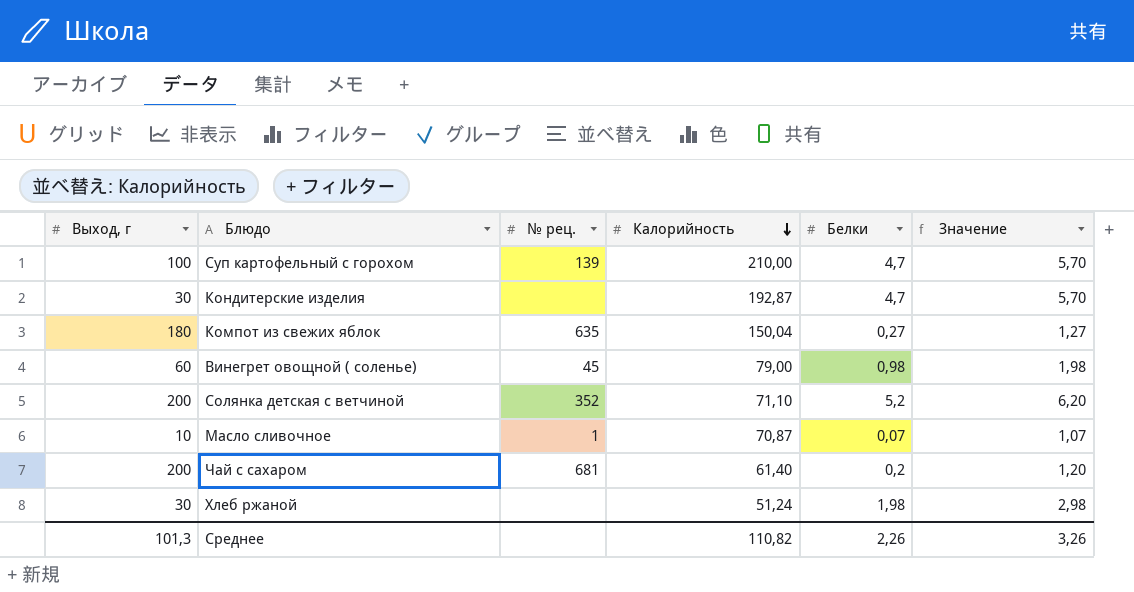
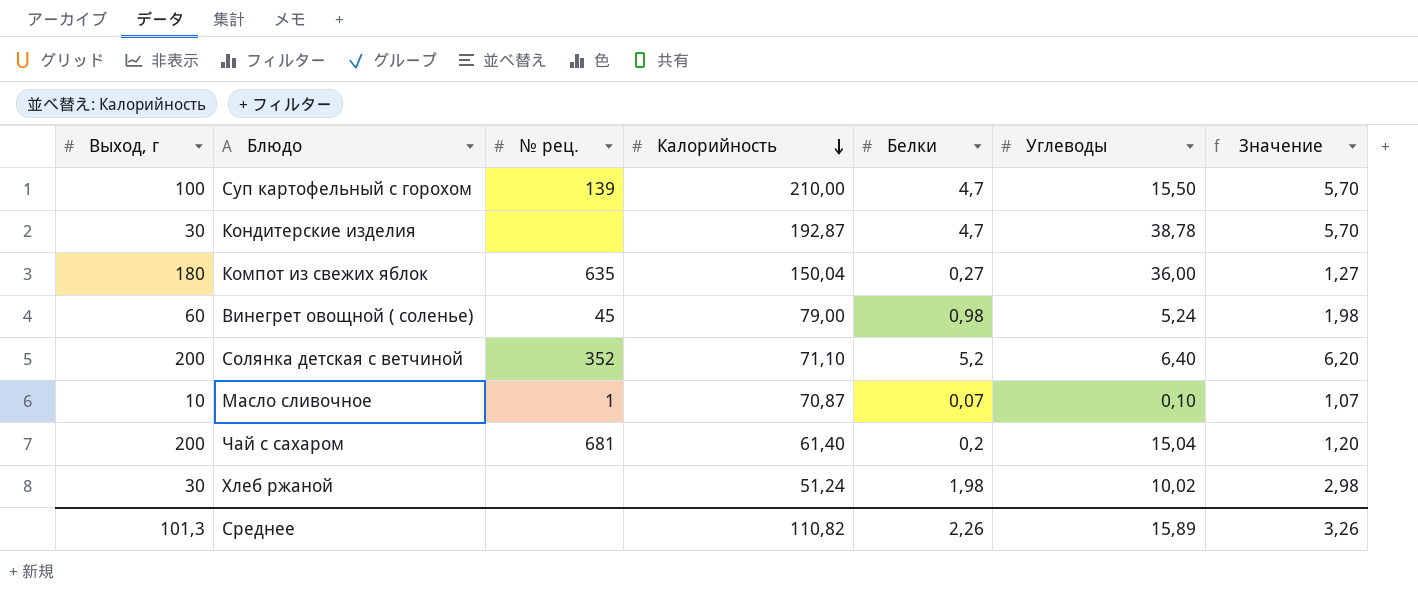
column Углеводы | position: none -> 6

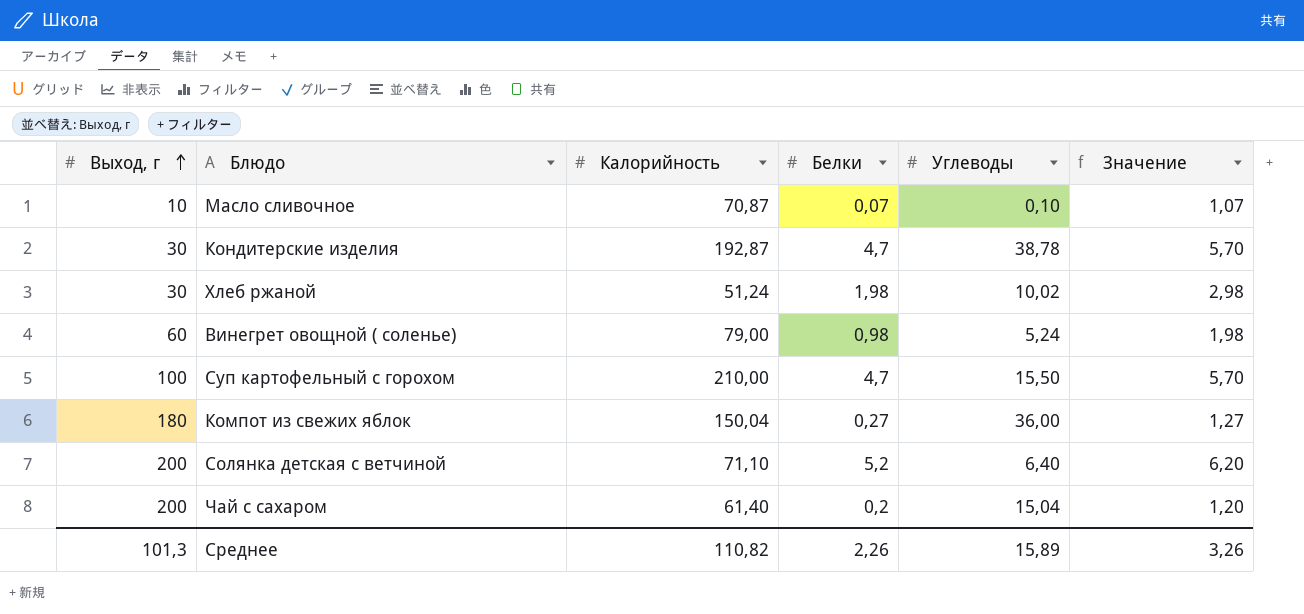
row order: Калорийность descending -> Выход, г ascending
column № рец. | position: 3 -> none

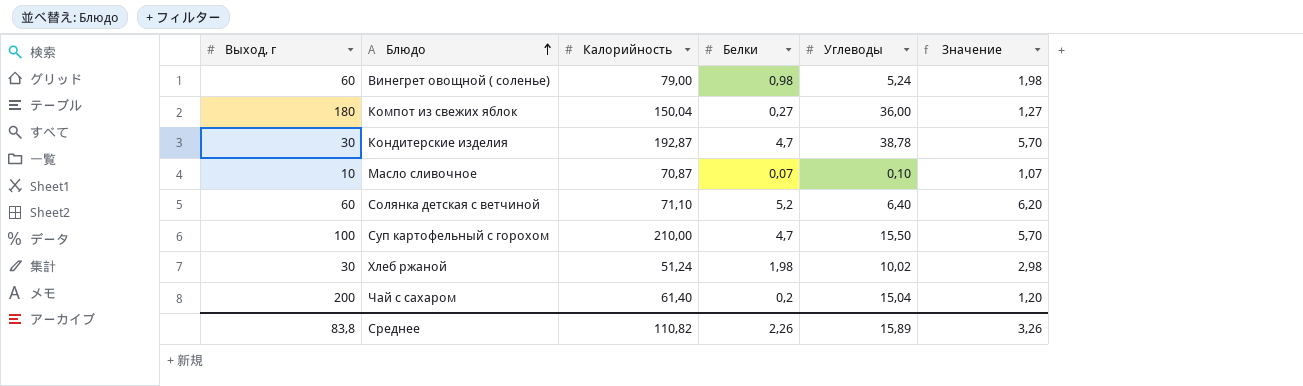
row order: Выход, г ascending -> Блюдо ascending
Солянка детская с ветчиной | Выход, г: 200 -> 60
Среднее | Выход, г: 101,3 -> 83,8

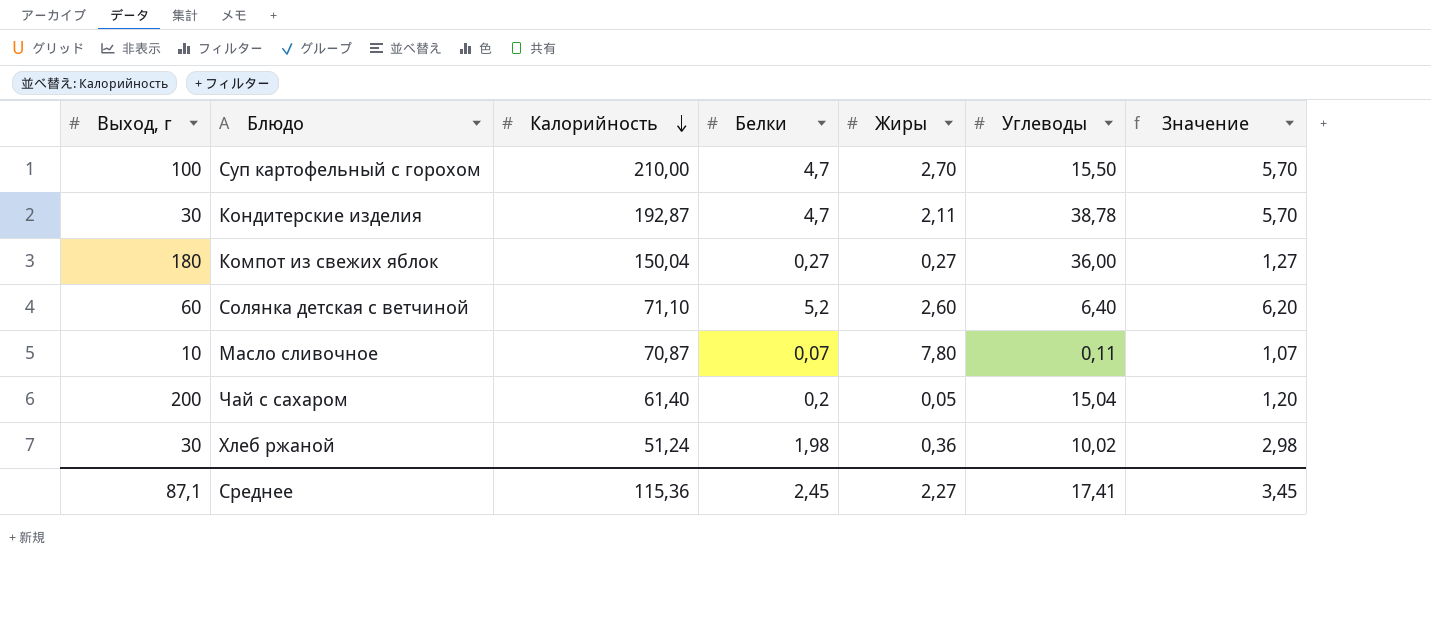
row order: Блюдо ascending -> Калорийность descending
column Жиры | position: none -> 5
row Винегрет овощной ( соленье): 60 | 79,00 | 0,98 | 5,24 | 1,98 -> none
Масло сливочное | Углеводы: 0,10 -> 0,11
Среднее | Выход, г: 83,8 -> 87,1
Среднее | Калорийность: 110,82 -> 115,36
Среднее | Белки: 2,26 -> 2,45
Среднее | Углеводы: 15,89 -> 17,41
Среднее | Значение: 3,26 -> 3,45

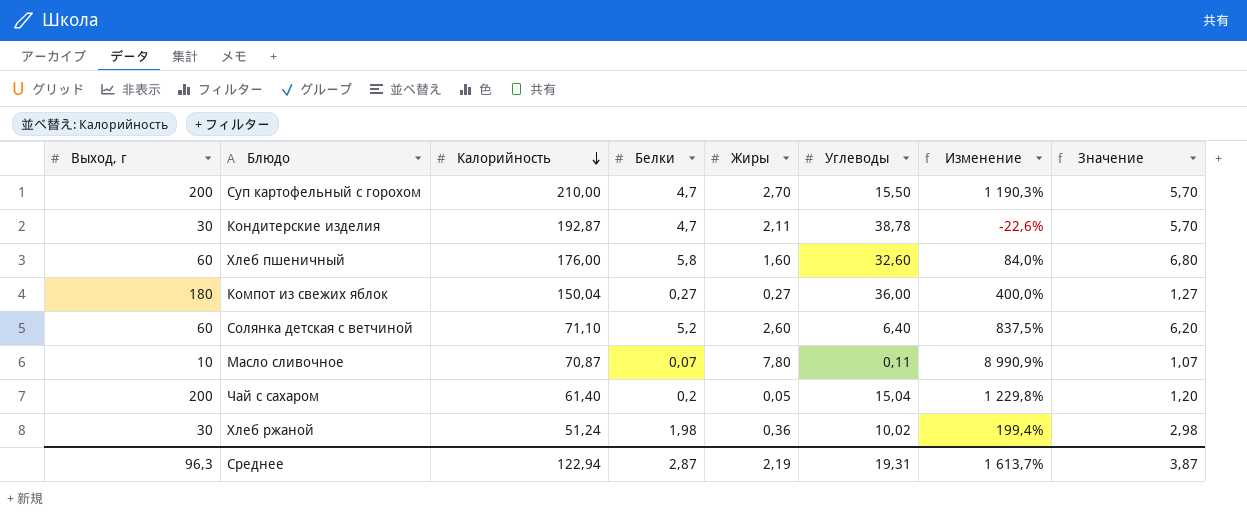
column Изменение | formula: none -> ([Выход, г] - [Углеводы]) / [Углеводы]
Суп картофельный с горохом | Выход, г: 100 -> 200
row Хлеб пшеничный: none -> 60 | 176,00 | 5,8 | 1,60 | 32,60 | 84,0% | 6,80
Среднее | Выход, г: 87,1 -> 96,3
Среднее | Калорийность: 115,36 -> 122,94
Среднее | Белки: 2,45 -> 2,87
Среднее | Жиры: 2,27 -> 2,19
Среднее | Углеводы: 17,41 -> 19,31
Среднее | Значение: 3,45 -> 3,87

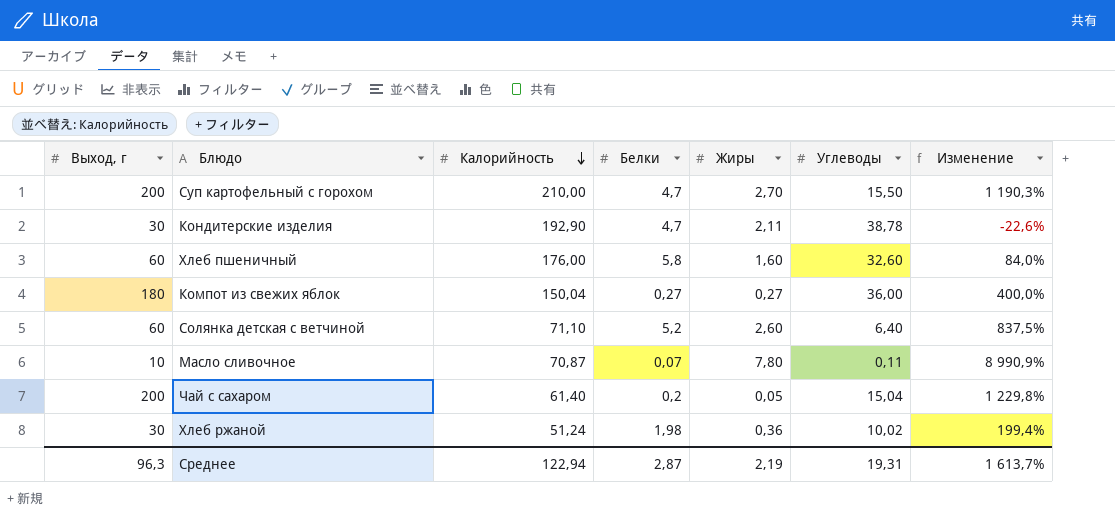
column Значение | formula: [Белки] + 1 -> none
Кондитерские изделия | Калорийность: 192,87 -> 192,90

